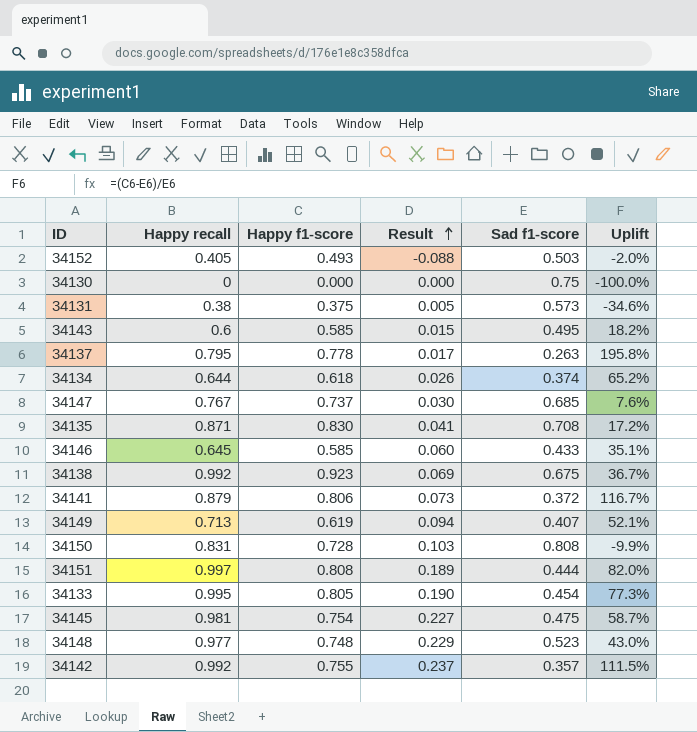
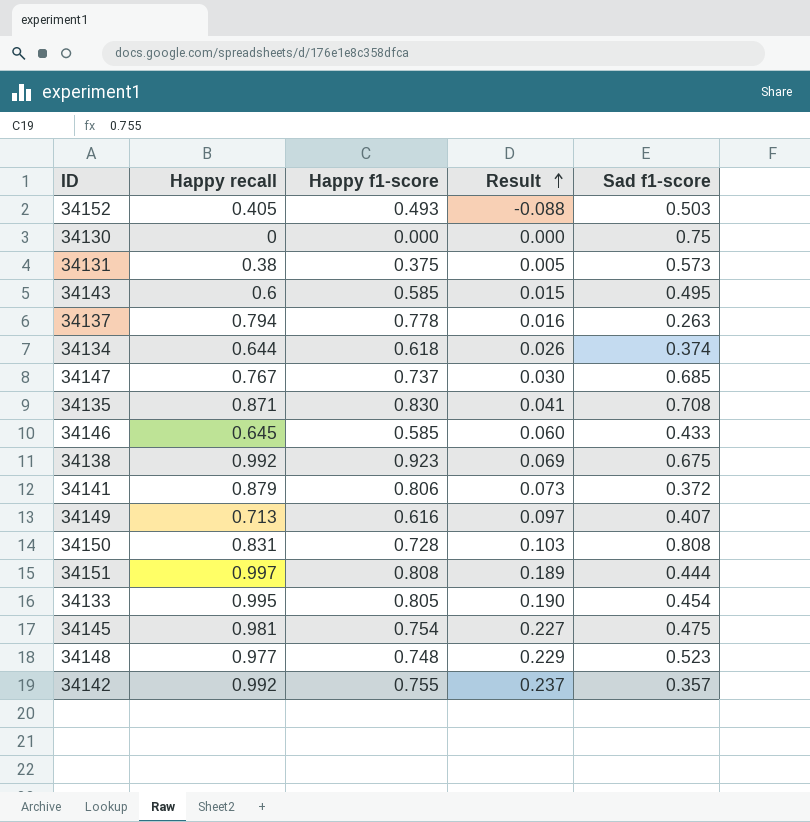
column Uplift | formula: ([Happy f1-score] - [Sad f1-score]) / [Sad f1-score] -> none
34137 | Happy recall: 0.795 -> 0.794
34137 | Result: 0.017 -> 0.016
34149 | Happy f1-score: 0.619 -> 0.616
34149 | Result: 0.094 -> 0.097

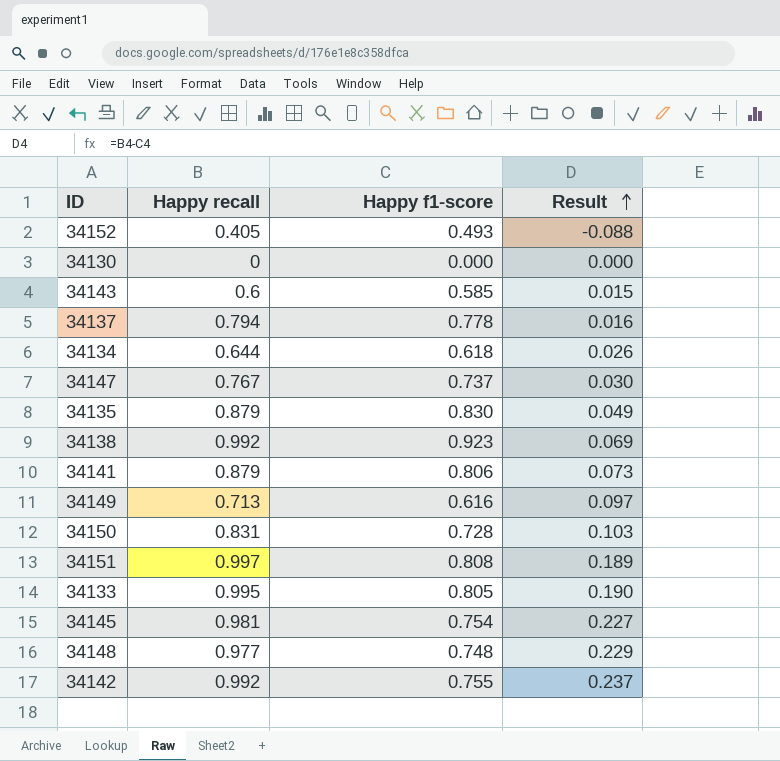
column Sad f1-score | position: 5 -> none
row 34131: 0.38 | 0.375 | 0.005 | 0.573 -> none
row 34146: 0.645 | 0.585 | 0.060 | 0.433 -> none
34135 | Happy recall: 0.871 -> 0.879
34135 | Result: 0.041 -> 0.049

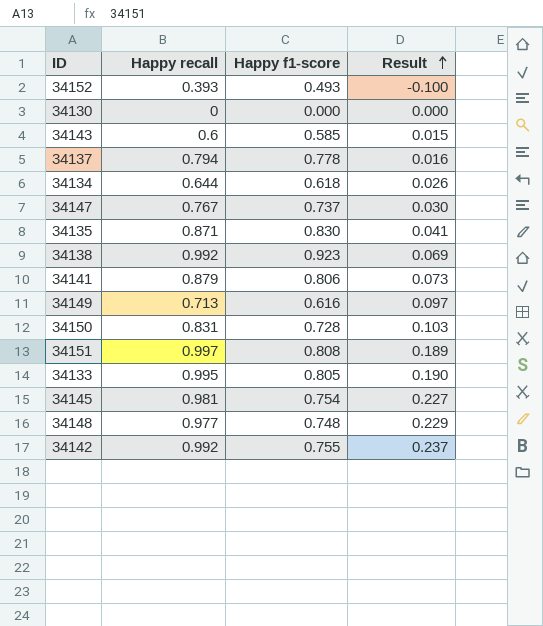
34152 | Happy recall: 0.405 -> 0.393
34152 | Result: -0.088 -> -0.100
34135 | Happy recall: 0.879 -> 0.871
34135 | Result: 0.049 -> 0.041

